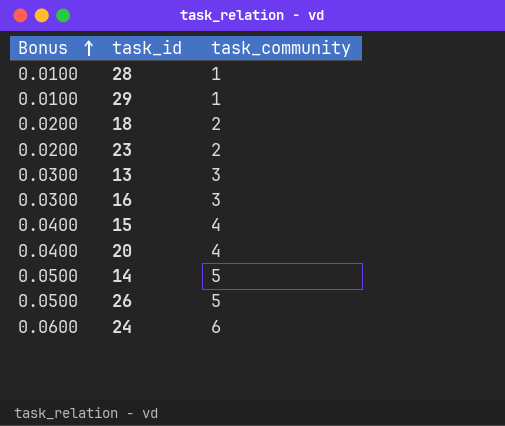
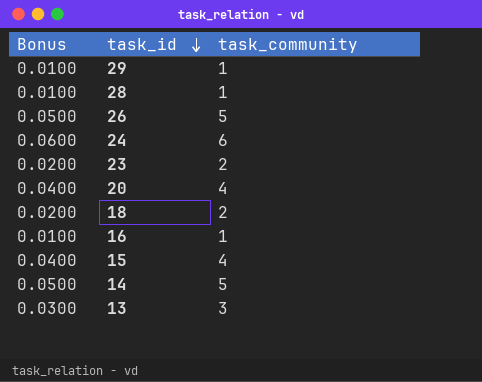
row order: Bonus ascending -> task_id descending
16 | Bonus: 0.0300 -> 0.0100
16 | task_community: 3 -> 1

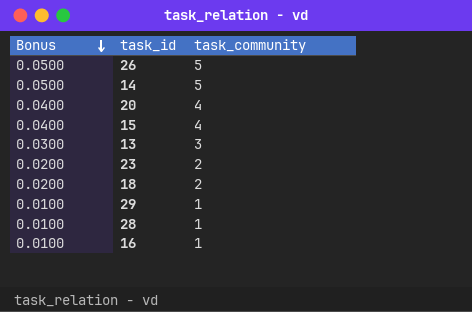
row order: task_id descending -> Bonus descending
row 24: 0.0600 | 6 -> none

